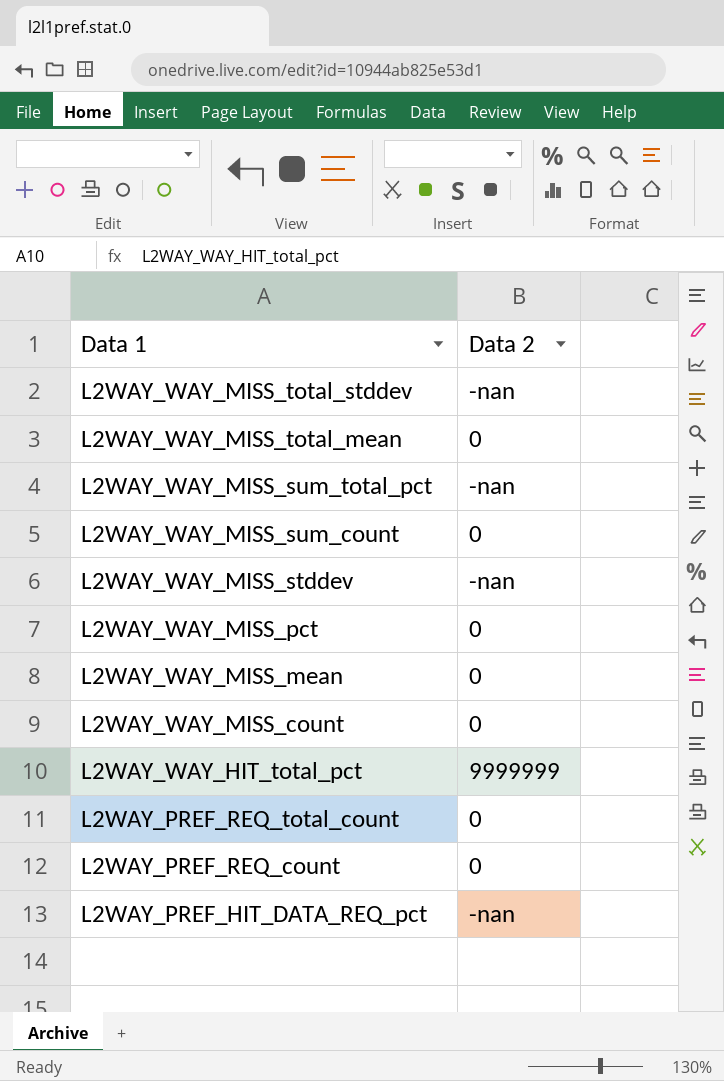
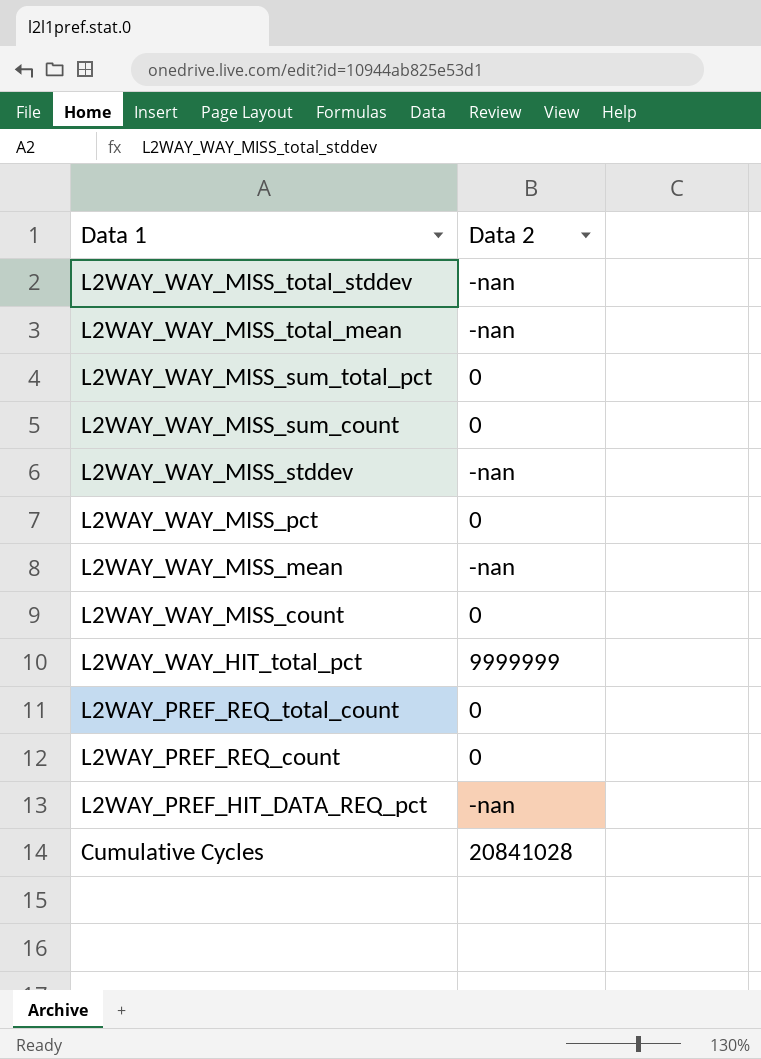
L2WAY_WAY_MISS_total_mean | Data 2: 0 -> -nan
L2WAY_WAY_MISS_sum_total_pct | Data 2: -nan -> 0
L2WAY_WAY_MISS_mean | Data 2: 0 -> -nan
row Cumulative Cycles: none -> 20841028

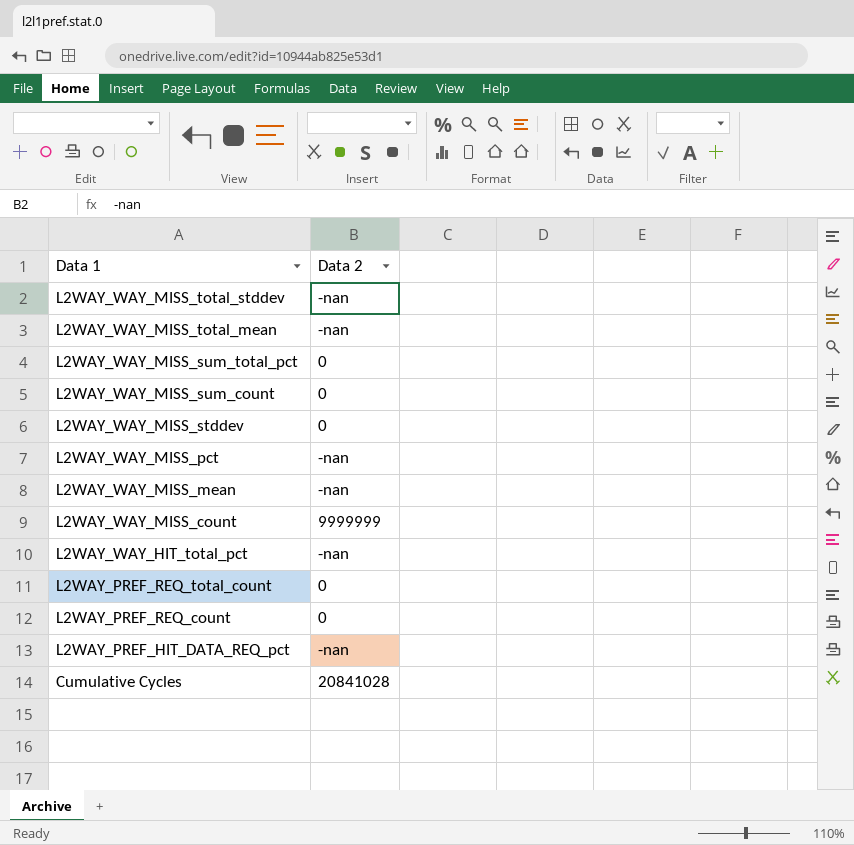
L2WAY_WAY_MISS_stddev | Data 2: -nan -> 0
L2WAY_WAY_MISS_pct | Data 2: 0 -> -nan
L2WAY_WAY_MISS_count | Data 2: 0 -> 9999999
L2WAY_WAY_HIT_total_pct | Data 2: 9999999 -> -nan

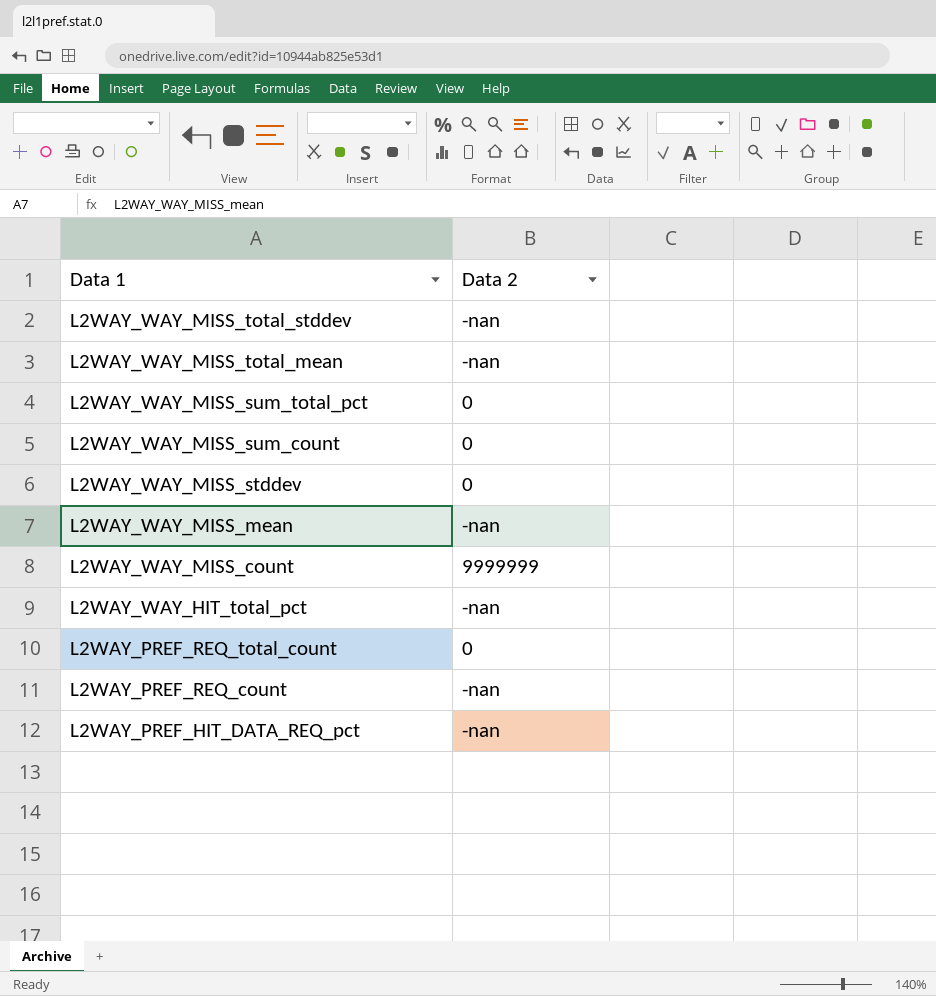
row L2WAY_WAY_MISS_pct: -nan -> none
row Cumulative Cycles: 20841028 -> none
L2WAY_PREF_REQ_count | Data 2: 0 -> -nan

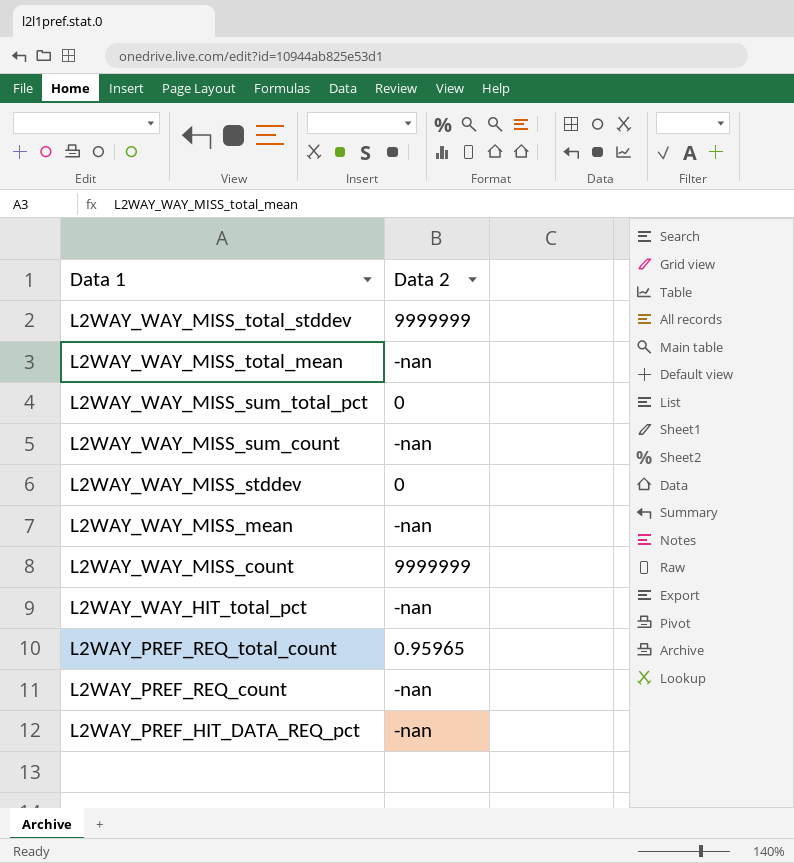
L2WAY_WAY_MISS_total_stddev | Data 2: -nan -> 9999999
L2WAY_WAY_MISS_sum_count | Data 2: 0 -> -nan
L2WAY_PREF_REQ_total_count | Data 2: 0 -> 0.95965

